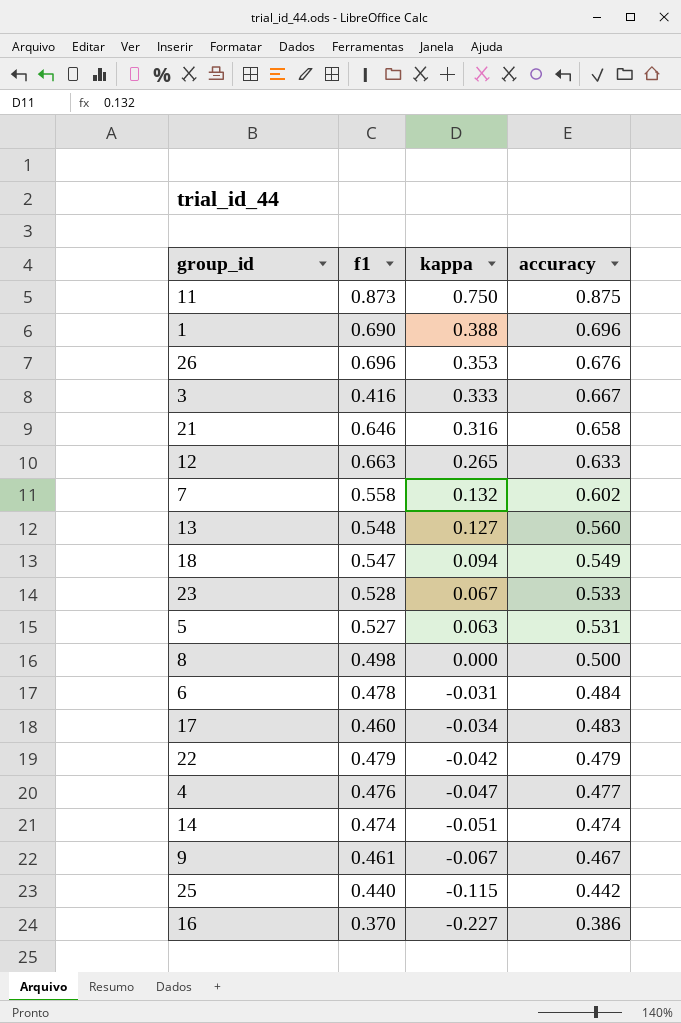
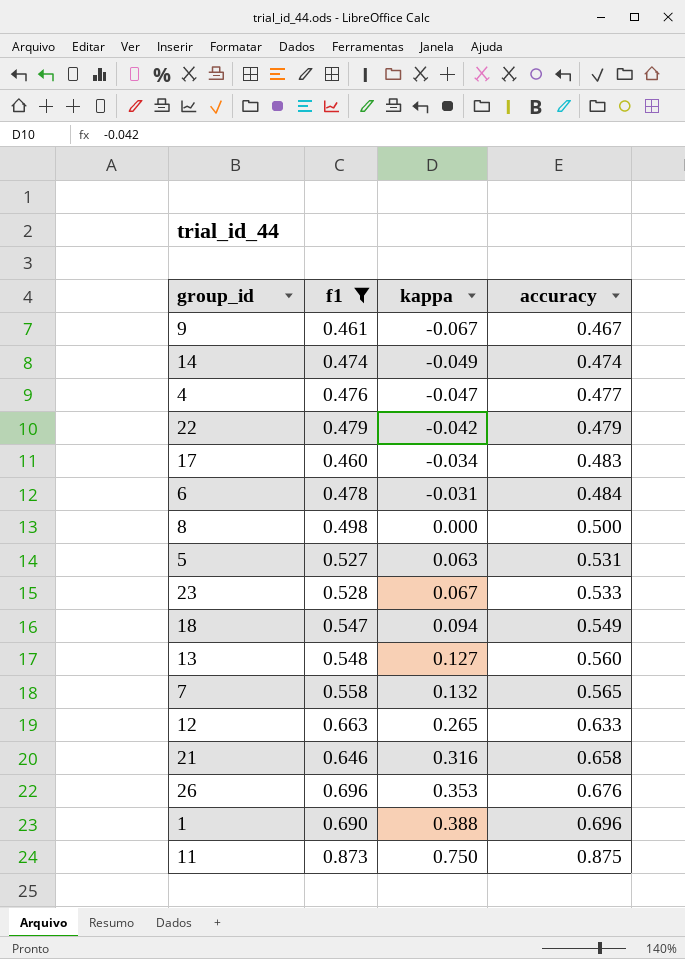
filter: none -> f1 >= 0.460
row order: kappa descending -> kappa ascending
14 | kappa: -0.051 -> -0.049
7 | accuracy: 0.602 -> 0.565

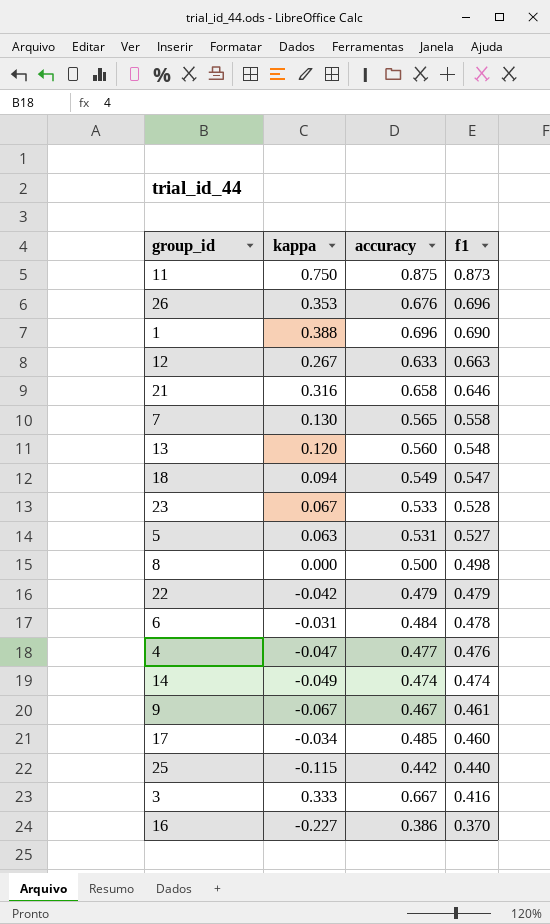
filter: f1 >= 0.460 -> none
row order: kappa ascending -> f1 descending
column f1 | position: 2 -> 4
12 | kappa: 0.265 -> 0.267
7 | kappa: 0.132 -> 0.130
13 | kappa: 0.127 -> 0.120
17 | accuracy: 0.483 -> 0.485

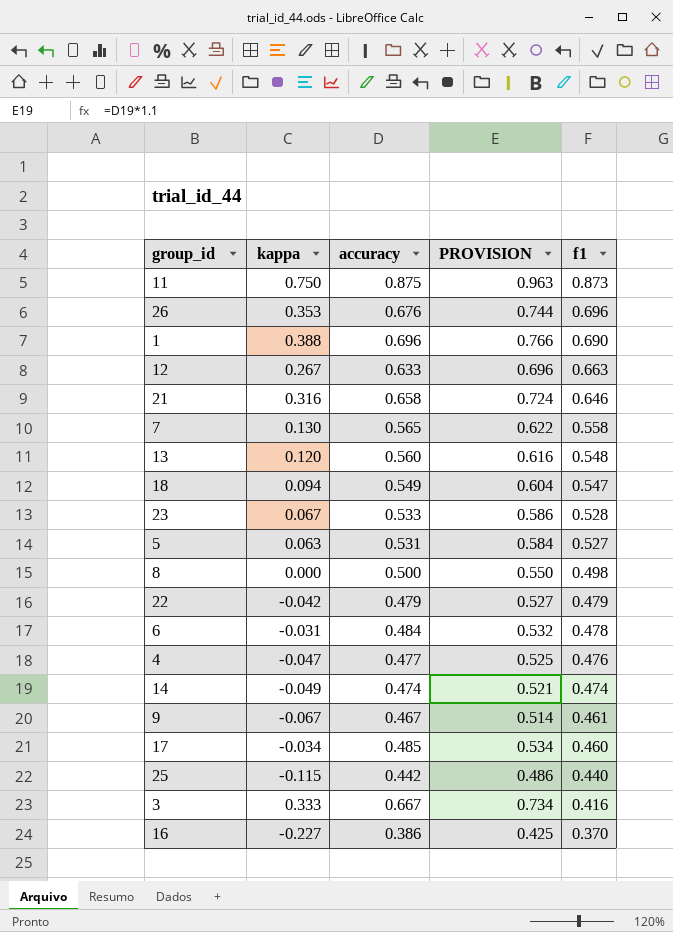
column PROVISION | formula: none -> [accuracy] * 1.1

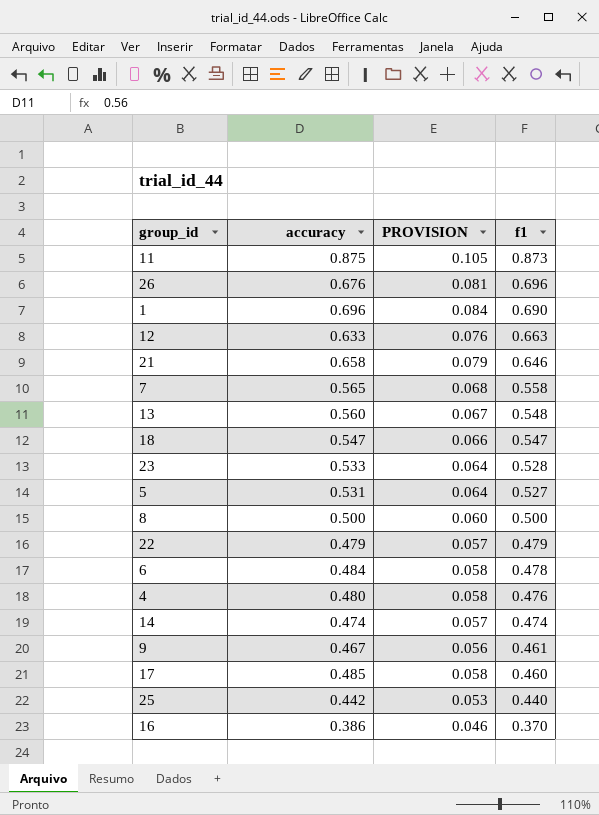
column kappa | position: 2 -> none
column PROVISION | formula: [accuracy] * 1.1 -> [accuracy] * 0.12
row 3: 0.333 | 0.667 | 0.734 | 0.416 -> none
18 | accuracy: 0.549 -> 0.547
8 | f1: 0.498 -> 0.500
4 | accuracy: 0.477 -> 0.480

